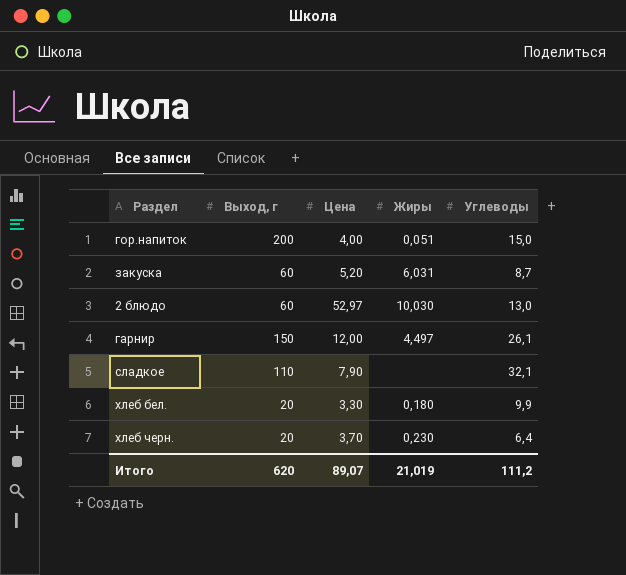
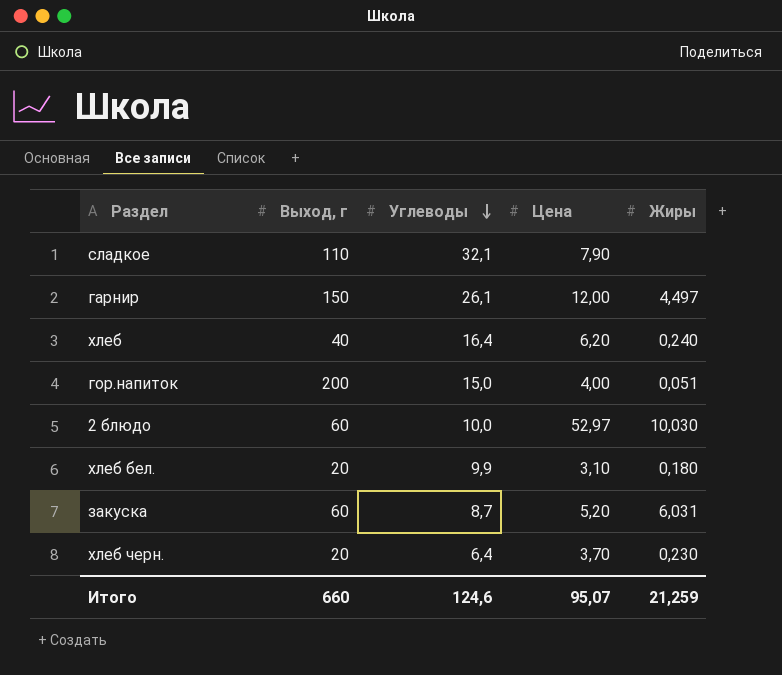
row order: none -> Углеводы descending
column Углеводы | position: 5 -> 3
row хлеб: none -> 40 | 16,4 | 6,20 | 0,240
2 блюдо | Углеводы: 13,0 -> 10,0
хлеб бел. | Цена: 3,30 -> 3,10
Итого | Выход, г: 620 -> 660
Итого | Углеводы: 111,2 -> 124,6
Итого | Цена: 89,07 -> 95,07
Итого | Жиры: 21,019 -> 21,259

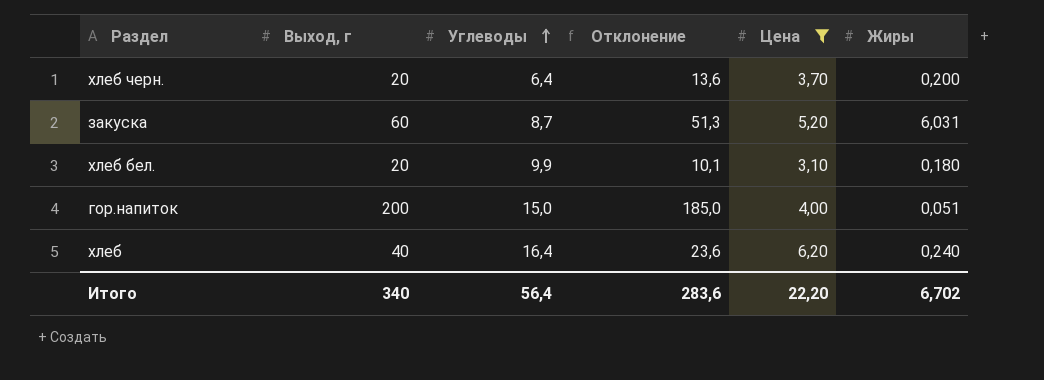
filter: none -> Цена <= 6,20
row order: Углеводы descending -> Углеводы ascending
column Отклонение | formula: none -> [Выход, г] - [Углеводы]
хлеб черн. | Жиры: 0,230 -> 0,200
Итого | Выход, г: 660 -> 340
Итого | Углеводы: 124,6 -> 56,4
Итого | Цена: 95,07 -> 22,20
Итого | Жиры: 21,259 -> 6,702

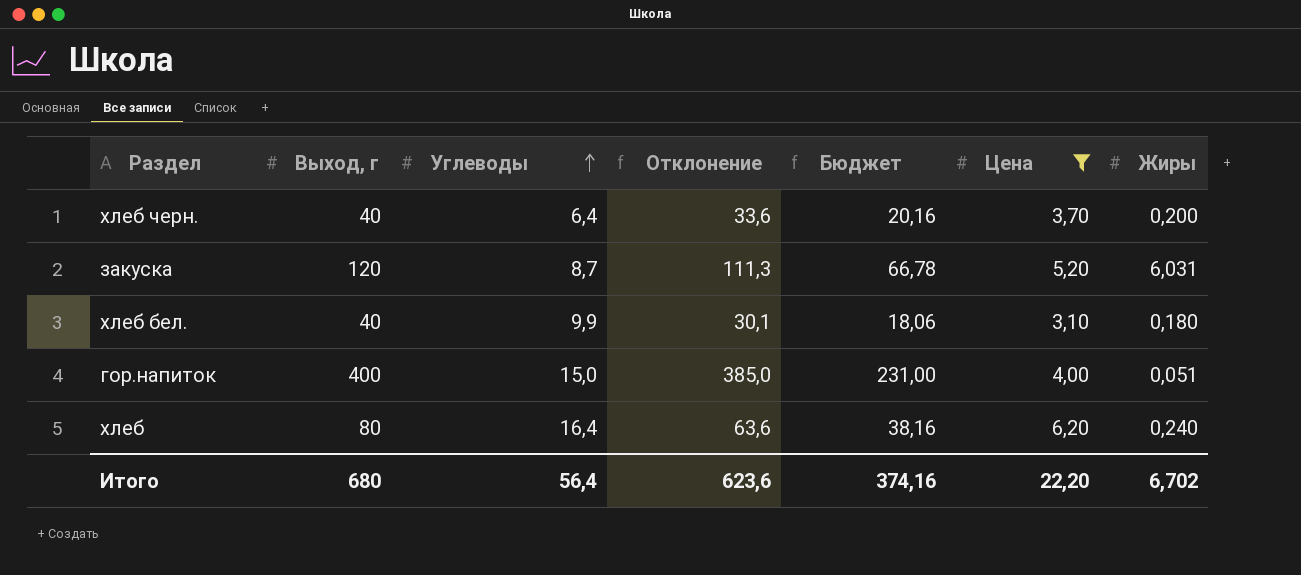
column Бюджет | formula: none -> [Отклонение] * 0,6
хлеб черн. | Выход, г: 20 -> 40
хлеб черн. | Отклонение: 13,6 -> 33,6
закуска | Выход, г: 60 -> 120
закуска | Отклонение: 51,3 -> 111,3
хлеб бел. | Выход, г: 20 -> 40
хлеб бел. | Отклонение: 10,1 -> 30,1
гор.напиток | Выход, г: 200 -> 400
гор.напиток | Отклонение: 185,0 -> 385,0
хлеб | Выход, г: 40 -> 80
хлеб | Отклонение: 23,6 -> 63,6
Итого | Выход, г: 340 -> 680
Итого | Отклонение: 283,6 -> 623,6

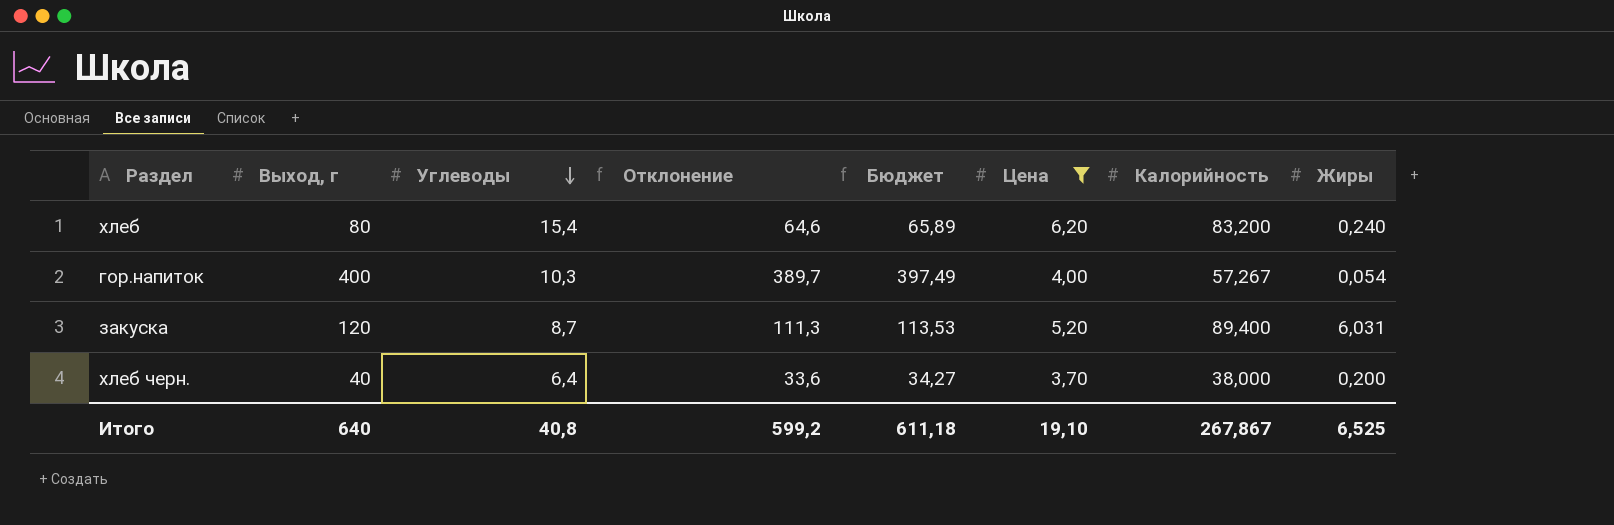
row order: Углеводы ascending -> Углеводы descending
column Бюджет | formula: [Отклонение] * 0,6 -> [Отклонение] * 1,02
column Калорийность | position: none -> 7
row хлеб бел.: 40 | 9,9 | 30,1 | 18,06 | 3,10 | 0,180 -> none
хлеб | Углеводы: 16,4 -> 15,4
хлеб | Отклонение: 63,6 -> 64,6
гор.напиток | Углеводы: 15,0 -> 10,3
гор.напиток | Отклонение: 385,0 -> 389,7
гор.напиток | Жиры: 0,051 -> 0,054
Итого | Выход, г: 680 -> 640
Итого | Углеводы: 56,4 -> 40,8
Итого | Отклонение: 623,6 -> 599,2
Итого | Бюджет: 374,16 -> 611,18
Итого | Цена: 22,20 -> 19,10
Итого | Жиры: 6,702 -> 6,525

